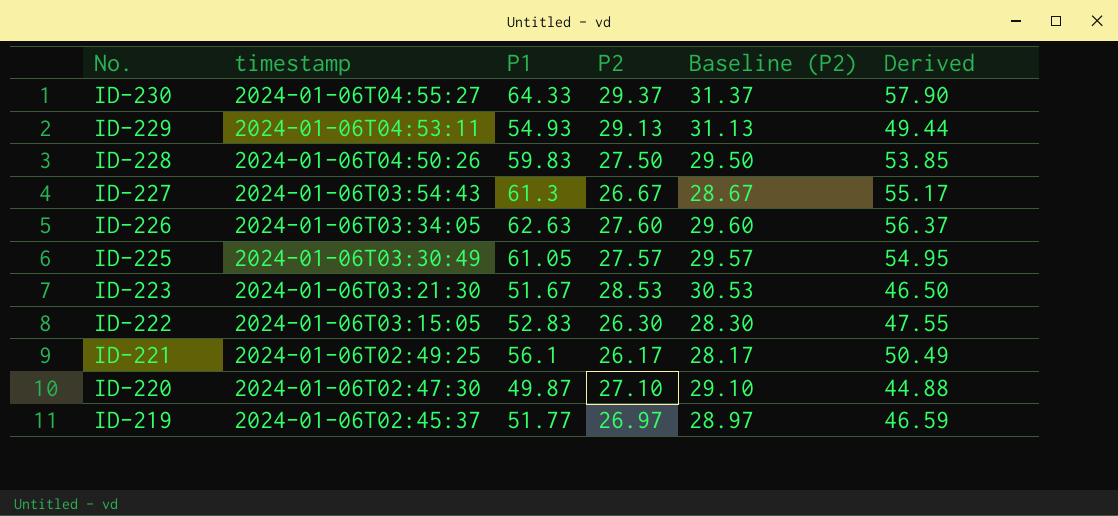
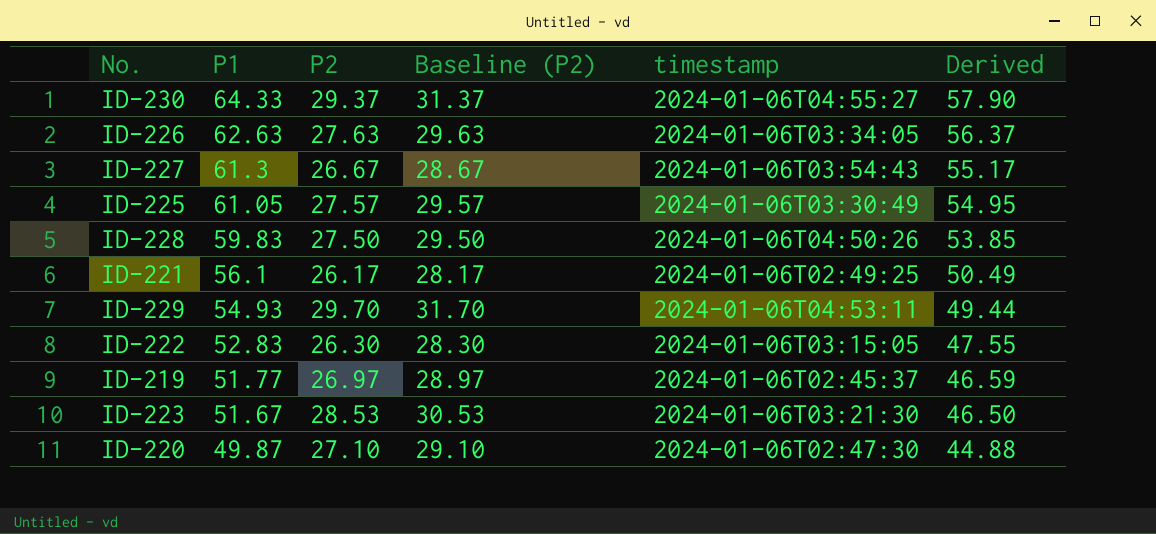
row order: No. descending -> P1 descending
column timestamp | position: 2 -> 5
ID-226 | P2: 27.60 -> 27.63
ID-226 | Baseline (P2): 29.60 -> 29.63
ID-229 | P2: 29.13 -> 29.70
ID-229 | Baseline (P2): 31.13 -> 31.70

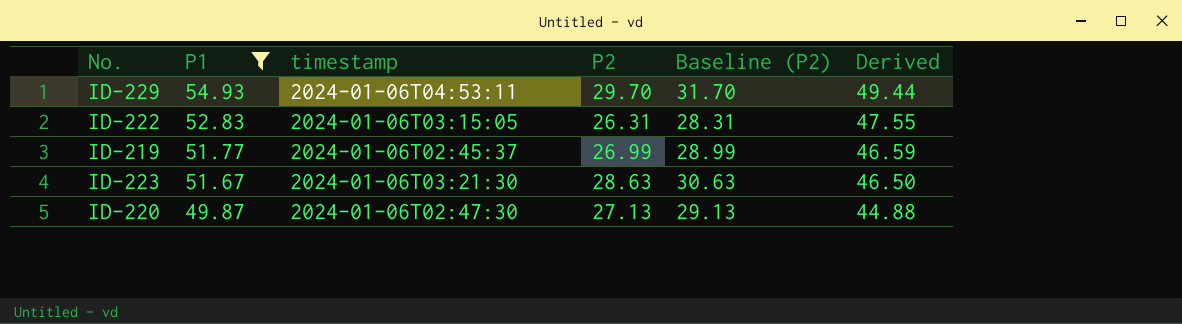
filter: none -> P1 <= 54.93
column timestamp | position: 5 -> 3
ID-222 | P2: 26.30 -> 26.31
ID-222 | Baseline (P2): 28.30 -> 28.31
ID-219 | P2: 26.97 -> 26.99
ID-219 | Baseline (P2): 28.97 -> 28.99
ID-223 | P2: 28.53 -> 28.63
ID-223 | Baseline (P2): 30.53 -> 30.63
ID-220 | P2: 27.10 -> 27.13
ID-220 | Baseline (P2): 29.10 -> 29.13

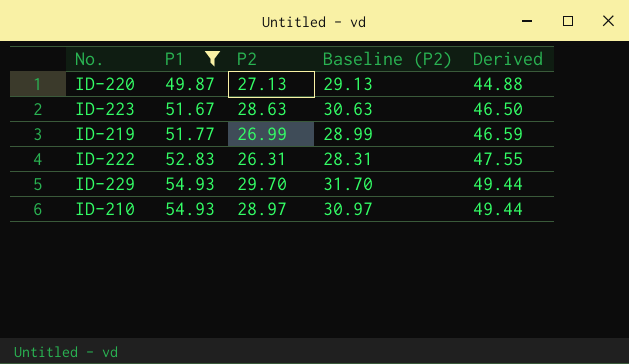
row order: P1 descending -> P1 ascending
column timestamp | position: 3 -> none
row ID-210: none -> 54.93 | 28.97 | 30.97 | 49.44

